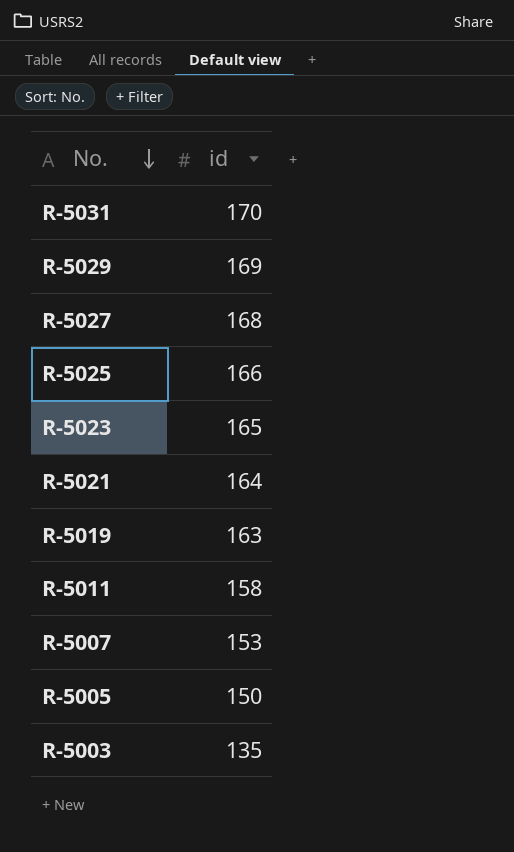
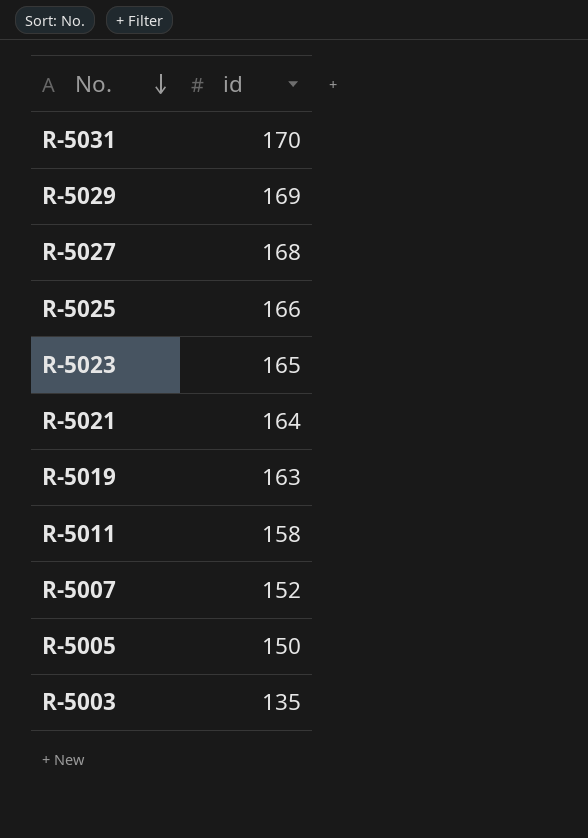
R-5007 | id: 153 -> 152

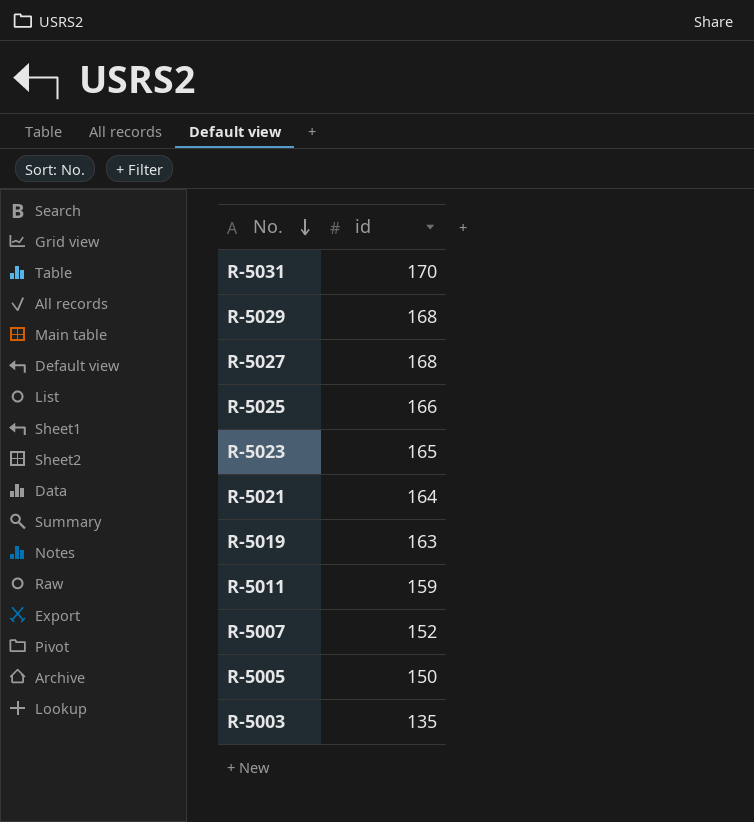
R-5029 | id: 169 -> 168
R-5011 | id: 158 -> 159

